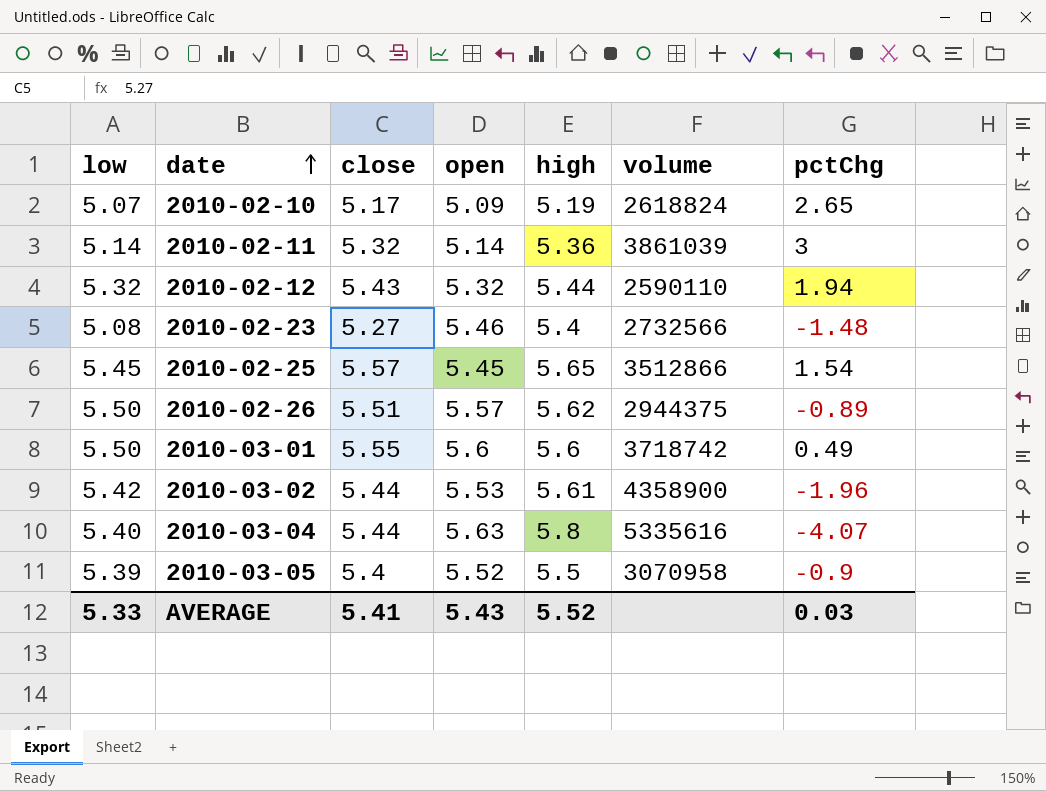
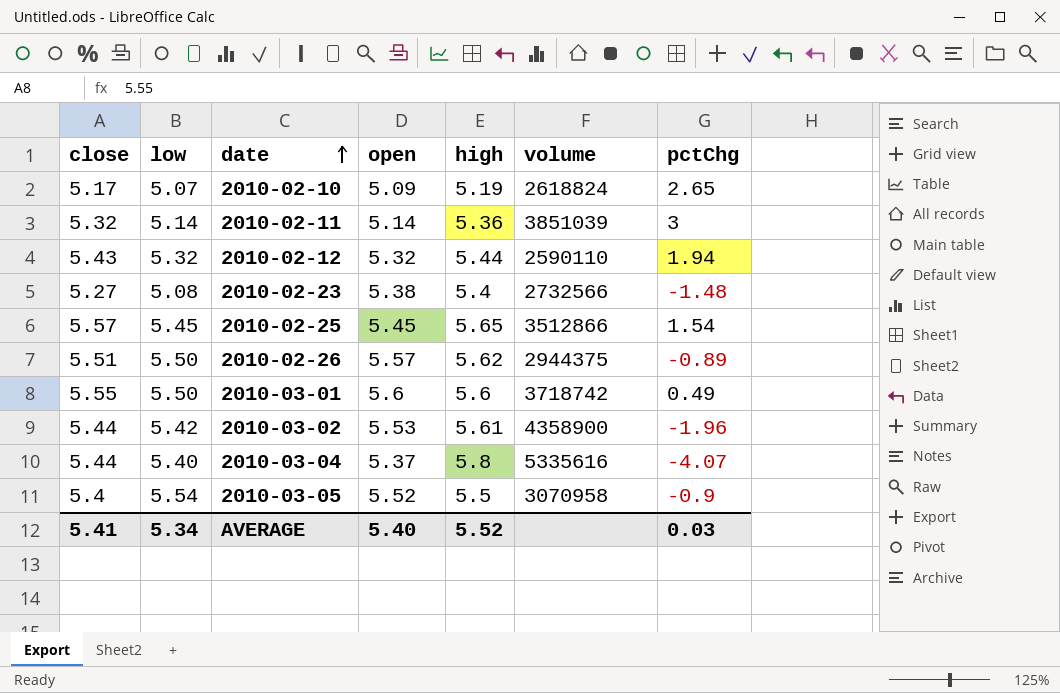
column close | position: 3 -> 1
2010-02-11 | volume: 3861039 -> 3851039
2010-02-23 | open: 5.46 -> 5.38
2010-03-04 | open: 5.63 -> 5.37
2010-03-05 | low: 5.39 -> 5.54
AVERAGE | low: 5.33 -> 5.34
AVERAGE | open: 5.43 -> 5.40

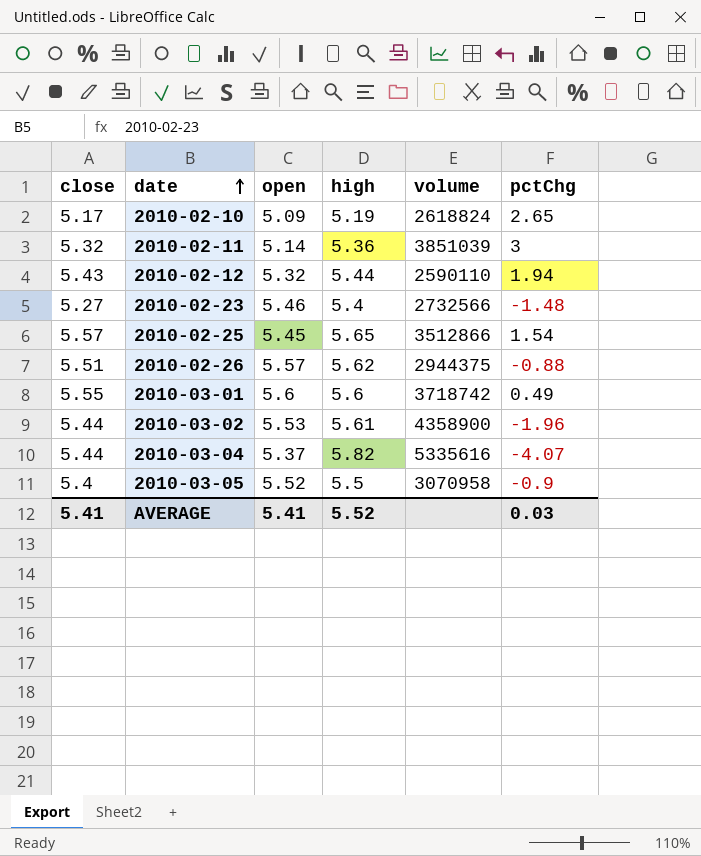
column low | position: 2 -> none
2010-02-23 | open: 5.38 -> 5.46
2010-02-26 | pctChg: -0.89 -> -0.88
2010-03-04 | high: 5.8 -> 5.82
AVERAGE | open: 5.40 -> 5.41

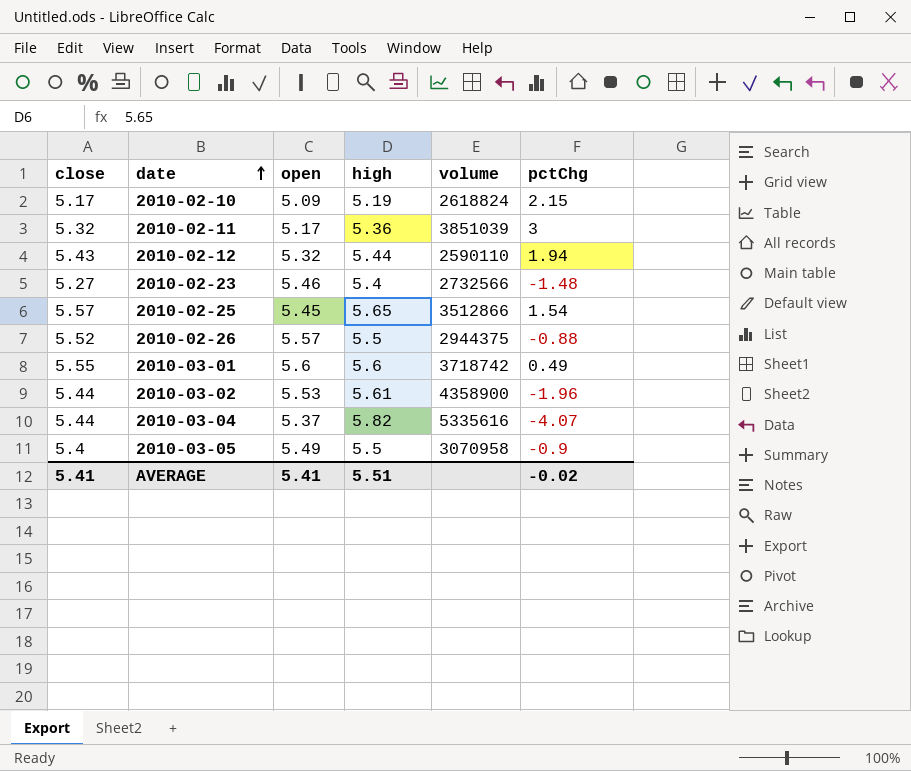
2010-02-10 | pctChg: 2.65 -> 2.15
2010-02-11 | open: 5.14 -> 5.17
2010-02-26 | close: 5.51 -> 5.52
2010-02-26 | high: 5.62 -> 5.5
2010-03-05 | open: 5.52 -> 5.49
AVERAGE | high: 5.52 -> 5.51
AVERAGE | pctChg: 0.03 -> -0.02

